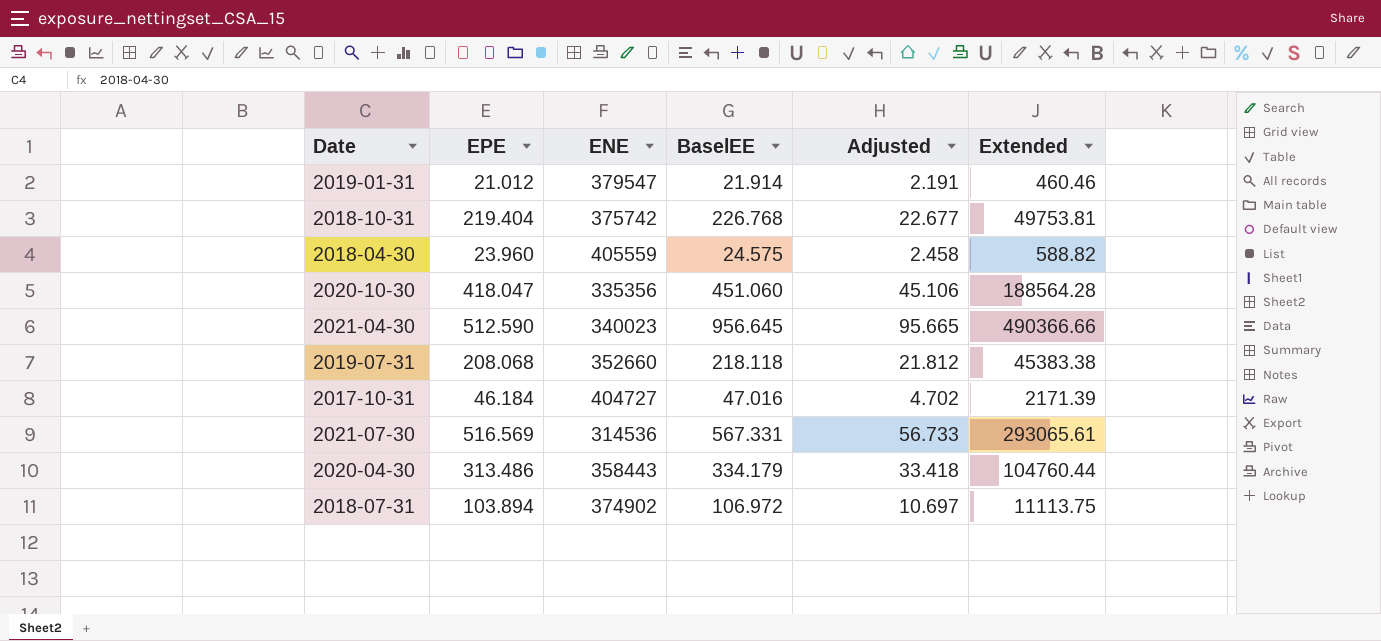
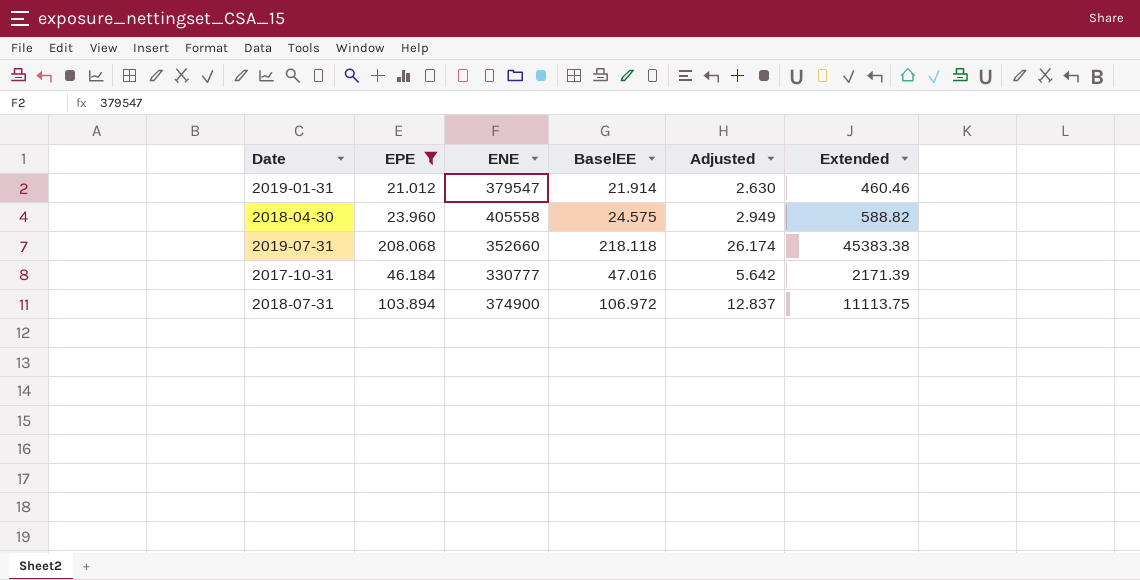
filter: none -> EPE <= 208.068
column Adjusted | formula: [BaselEE] * 0.1 -> [BaselEE] * 0.12
2018-04-30 | ENE: 405559 -> 405558
2017-10-31 | ENE: 404727 -> 330777
2018-07-31 | ENE: 374902 -> 374900

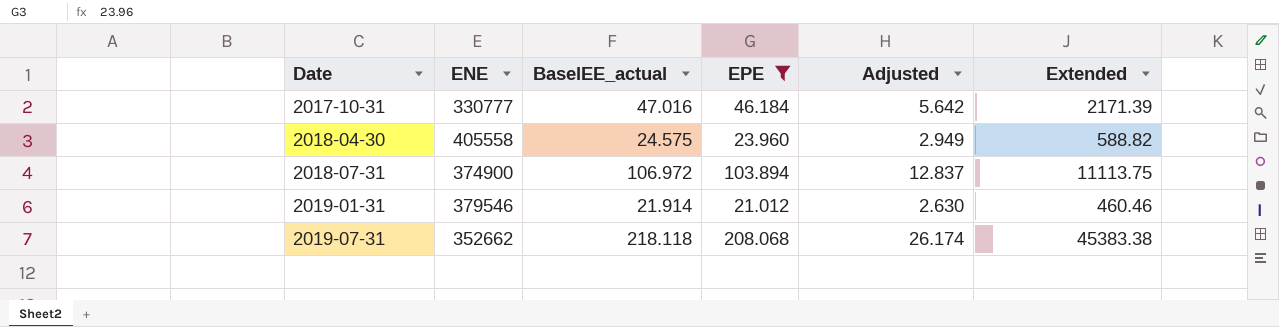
row order: none -> Date ascending
column name: BaselEE -> BaselEE_actual
column EPE | position: 2 -> 4
2019-01-31 | ENE: 379547 -> 379546
2019-07-31 | ENE: 352660 -> 352662

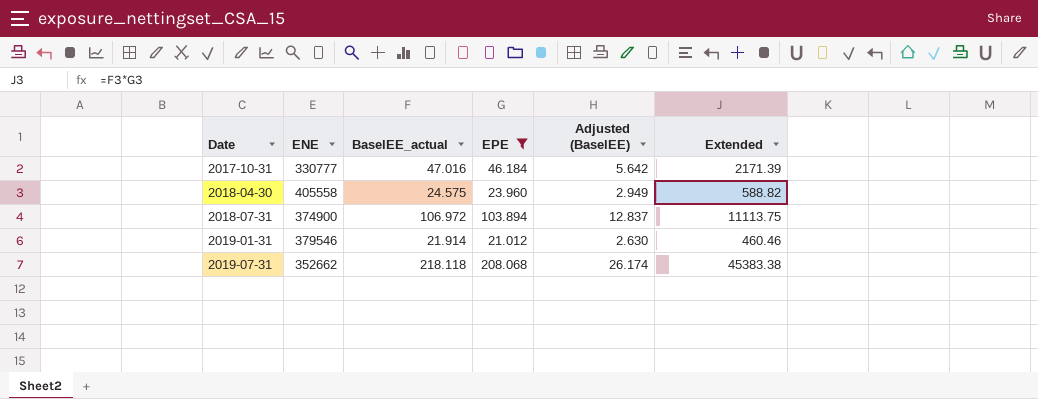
column name: Adjusted -> Adjusted (BaselEE)

